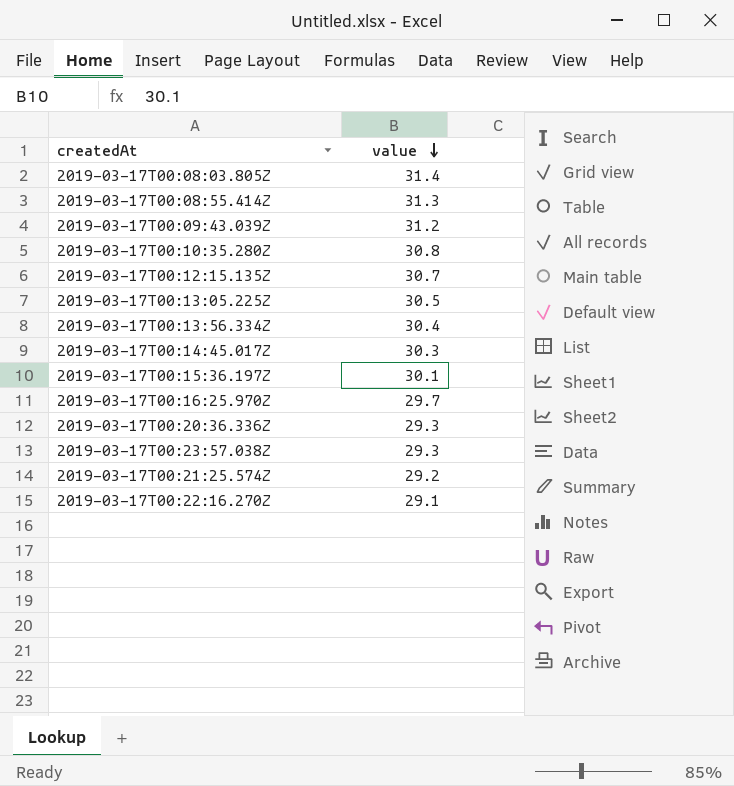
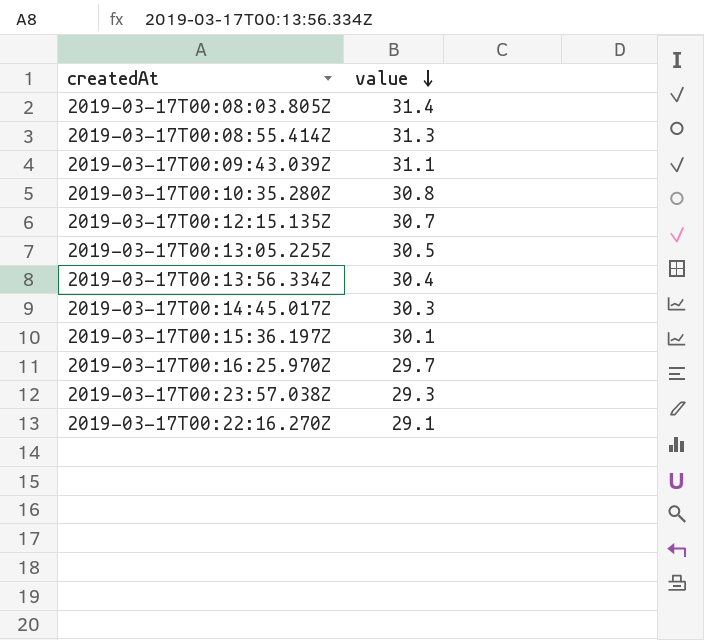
row 2019-03-17T00:20:36.336Z: 29.3 -> none
row 2019-03-17T00:21:25.574Z: 29.2 -> none
2019-03-17T00:09:43.039Z | value: 31.2 -> 31.1

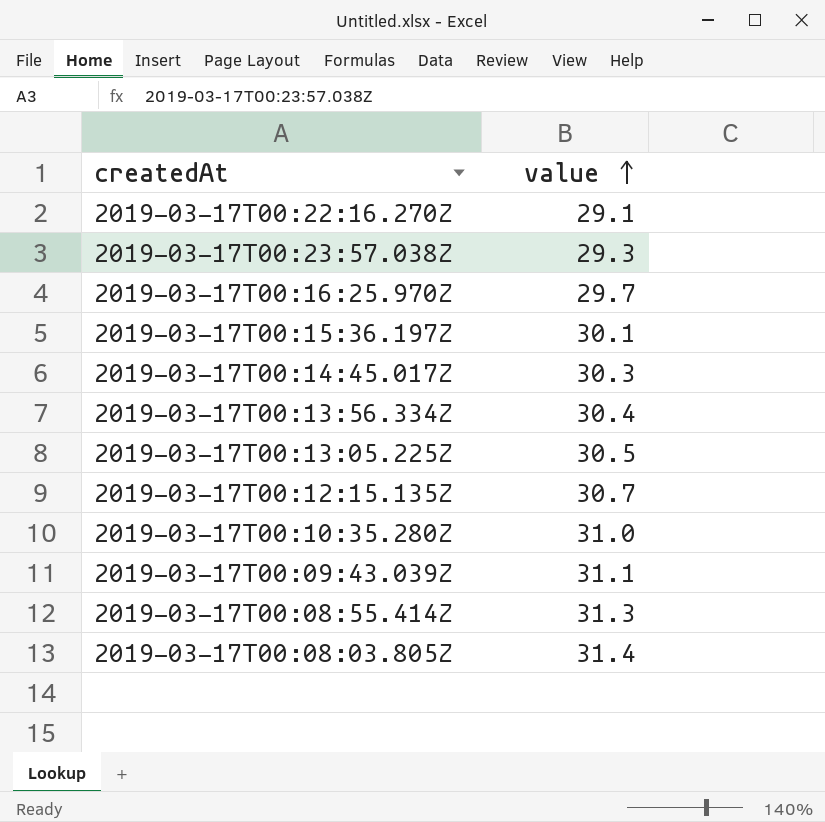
row order: value descending -> value ascending
2019-03-17T00:10:35.280Z | value: 30.8 -> 31.0

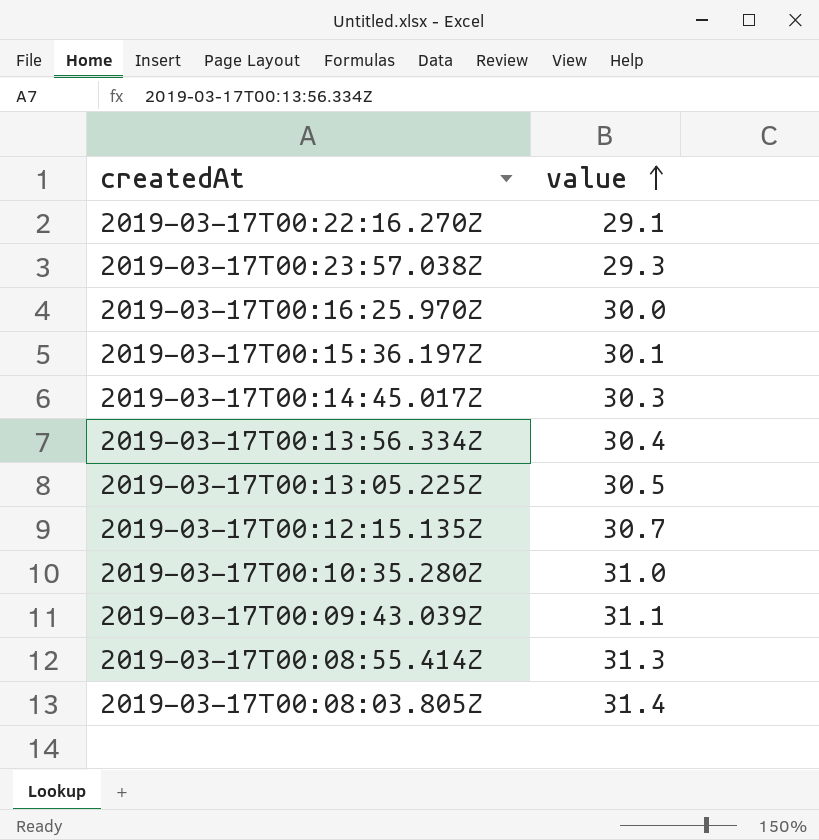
2019-03-17T00:16:25.970Z | value: 29.7 -> 30.0

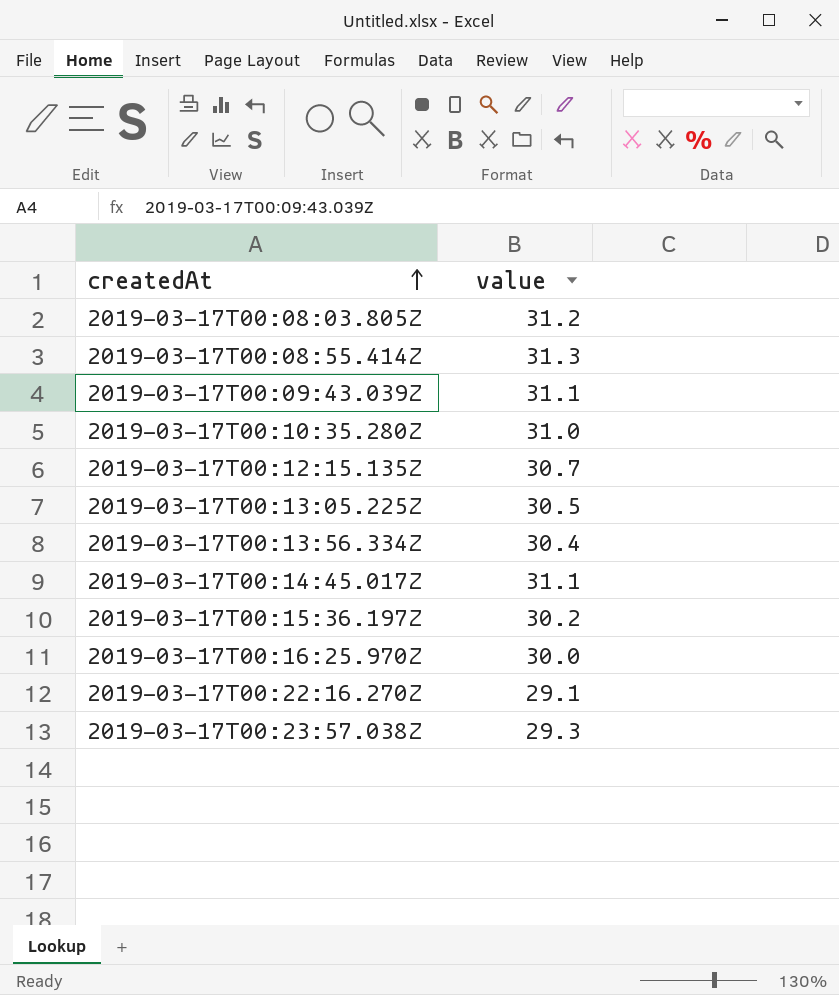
row order: value ascending -> createdAt ascending
2019-03-17T00:08:03.805Z | value: 31.4 -> 31.2
2019-03-17T00:14:45.017Z | value: 30.3 -> 31.1
2019-03-17T00:15:36.197Z | value: 30.1 -> 30.2

